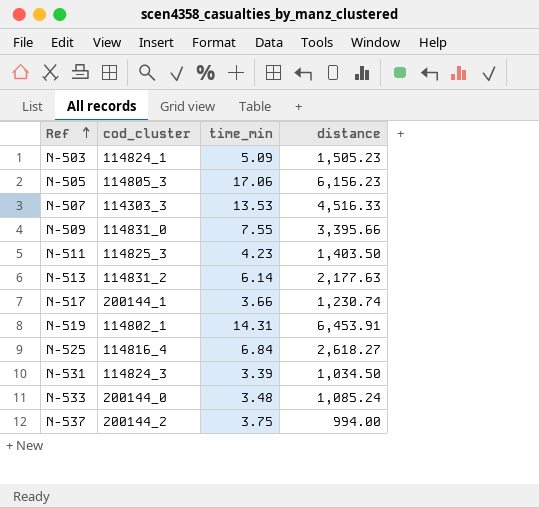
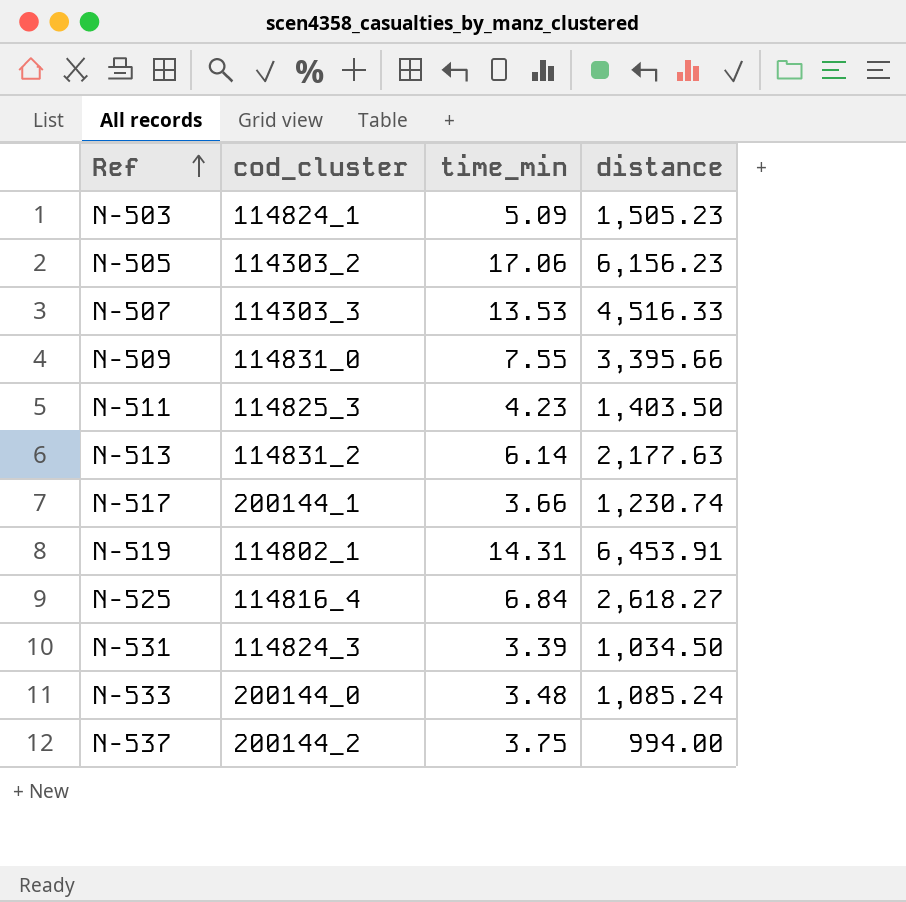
N-505 | cod_cluster: 114805_3 -> 114303_2

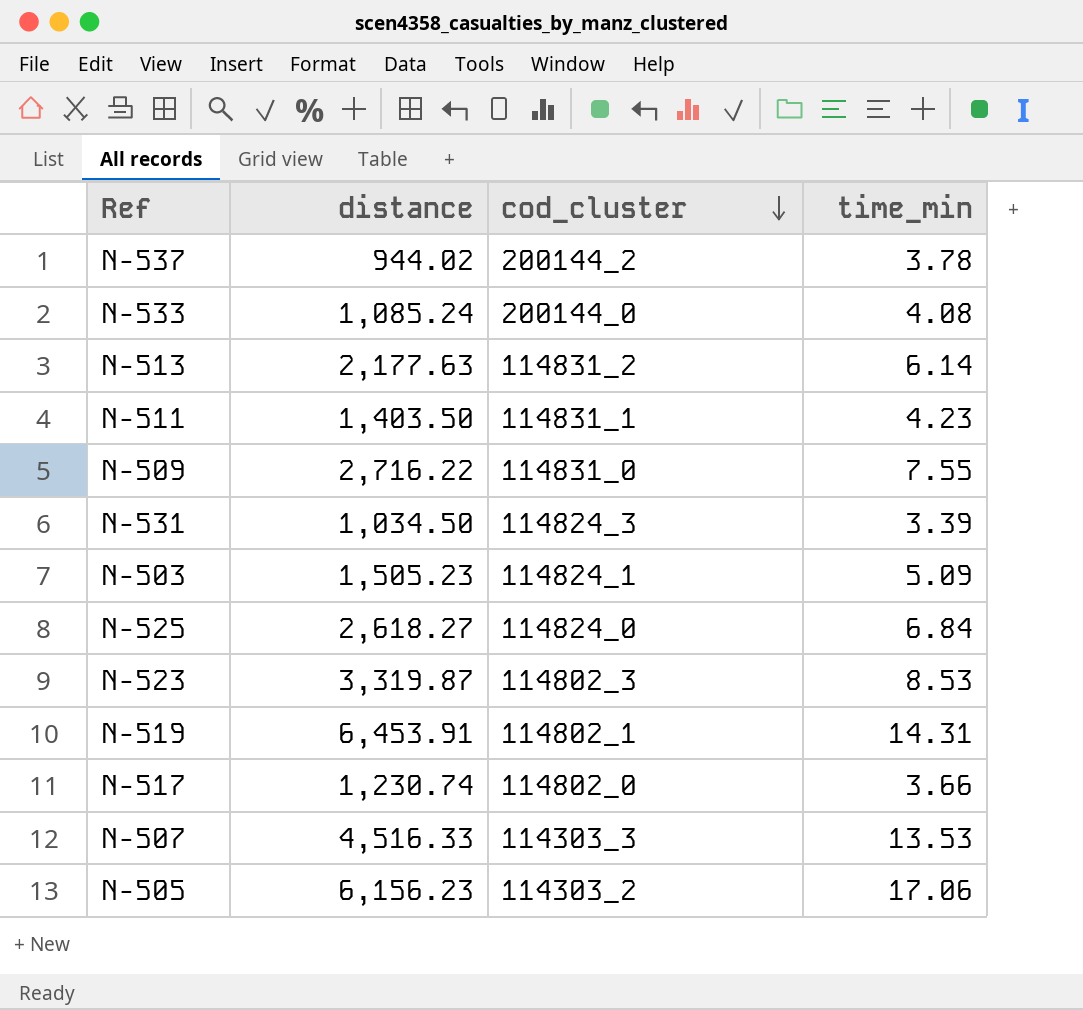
row order: Ref ascending -> cod_cluster descending
column distance | position: 4 -> 2
N-537 | distance: 994.00 -> 944.02
N-537 | time_min: 3.75 -> 3.78
N-533 | time_min: 3.48 -> 4.08
N-511 | cod_cluster: 114825_3 -> 114831_1
N-509 | distance: 3,395.66 -> 2,716.22
N-525 | cod_cluster: 114816_4 -> 114824_0
row N-523: none -> 3,319.87 | 114802_3 | 8.53
N-517 | cod_cluster: 200144_1 -> 114802_0

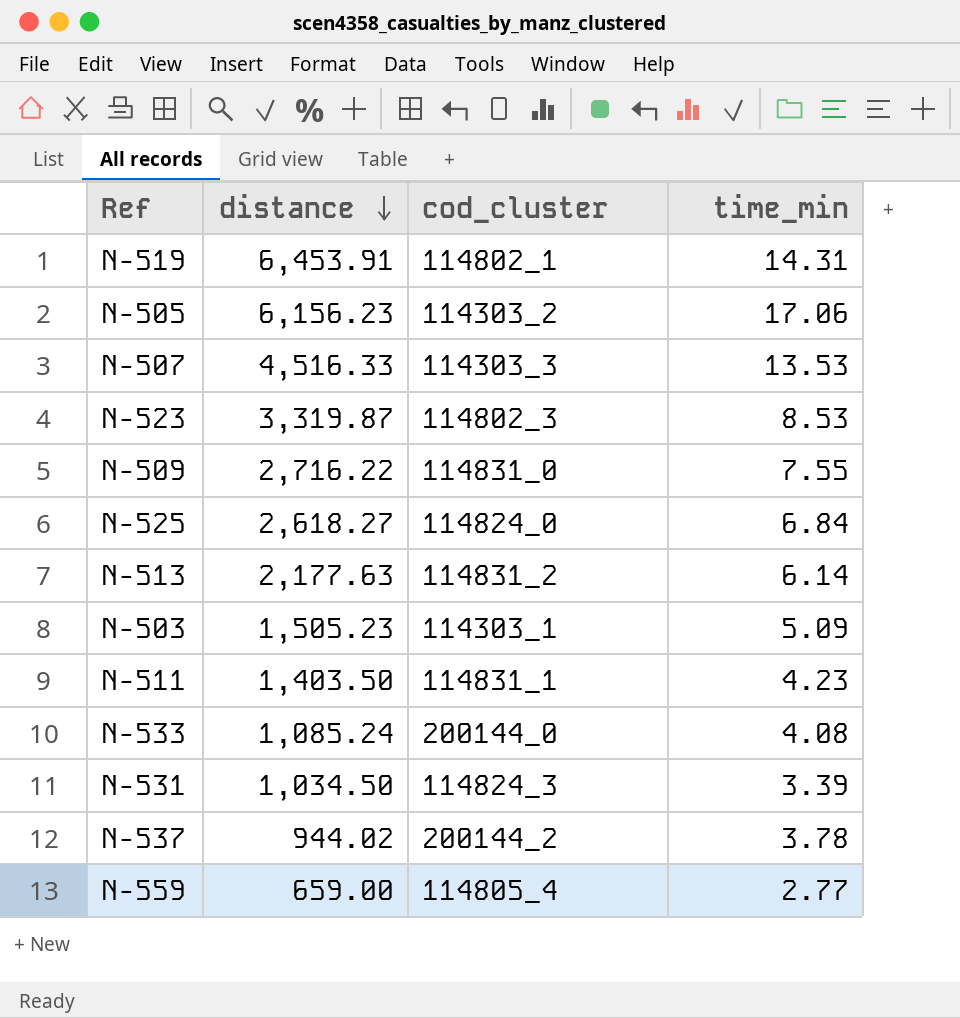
row order: cod_cluster descending -> distance descending
row N-517: 1,230.74 | 114802_0 | 3.66 -> none
N-503 | cod_cluster: 114824_1 -> 114303_1
row N-559: none -> 659.00 | 114805_4 | 2.77

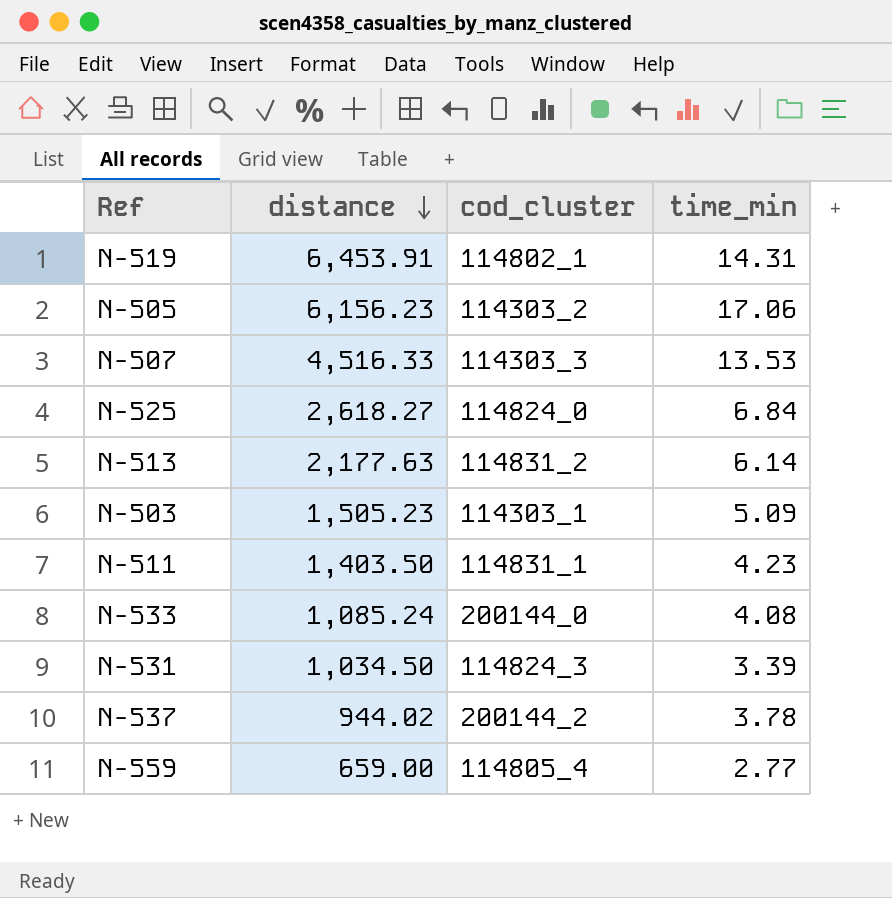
row N-523: 3,319.87 | 114802_3 | 8.53 -> none
row N-509: 2,716.22 | 114831_0 | 7.55 -> none

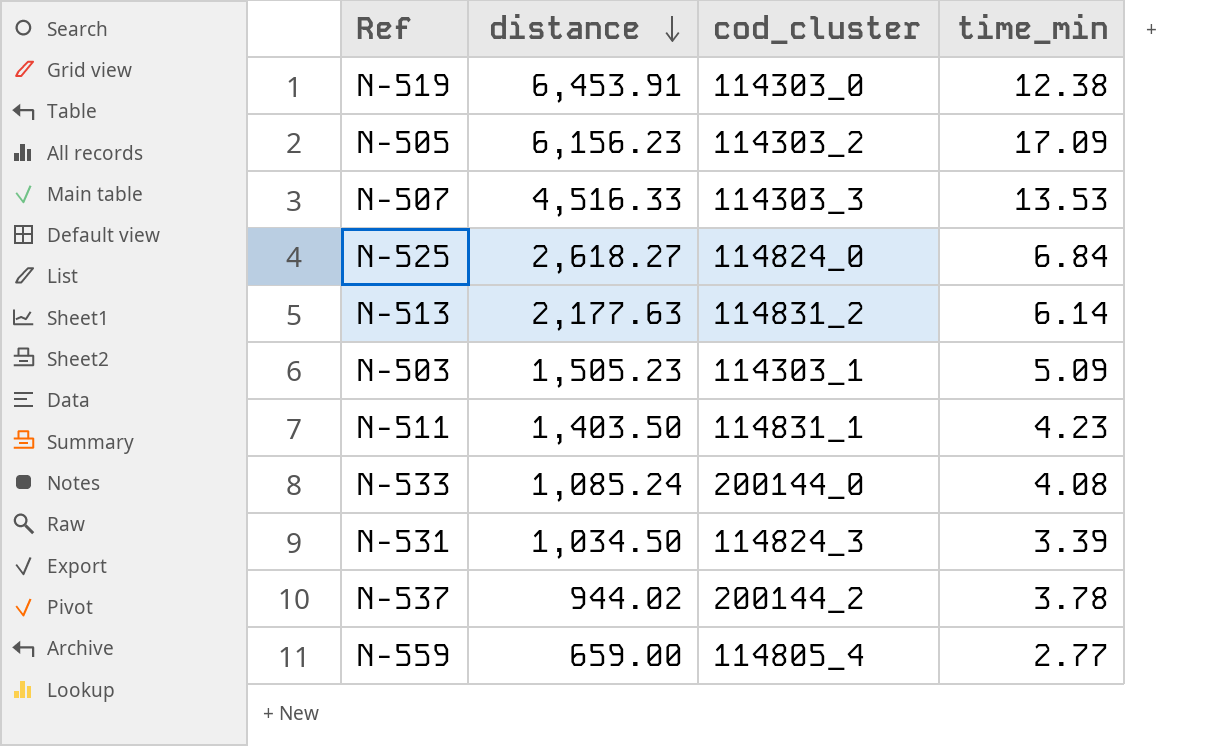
N-519 | cod_cluster: 114802_1 -> 114303_0
N-519 | time_min: 14.31 -> 12.38
N-505 | time_min: 17.06 -> 17.09

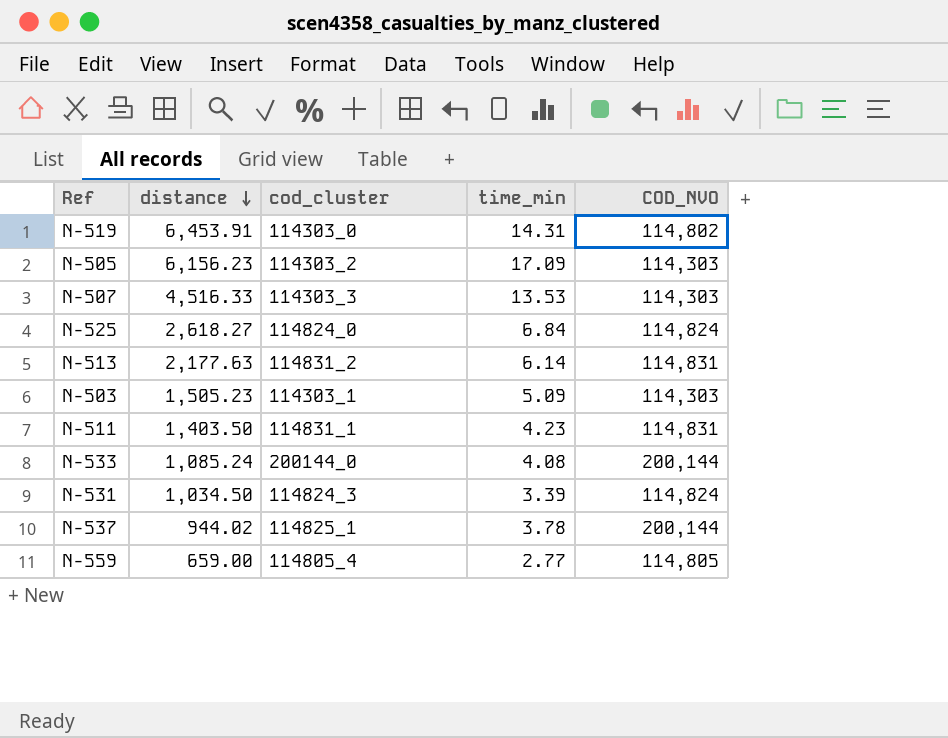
column COD_NVO | position: none -> 5
N-519 | time_min: 12.38 -> 14.31
N-537 | cod_cluster: 200144_2 -> 114825_1

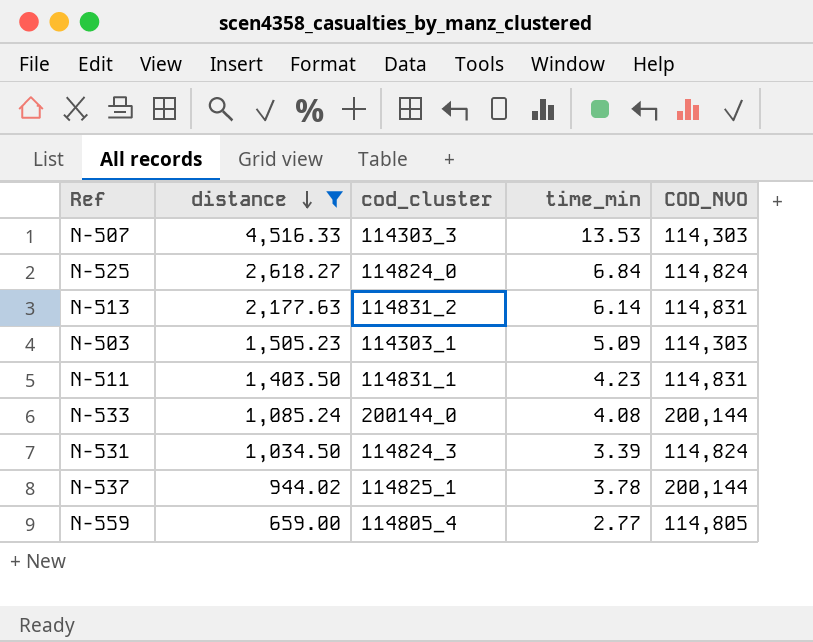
filter: none -> distance <= 4,516.33

